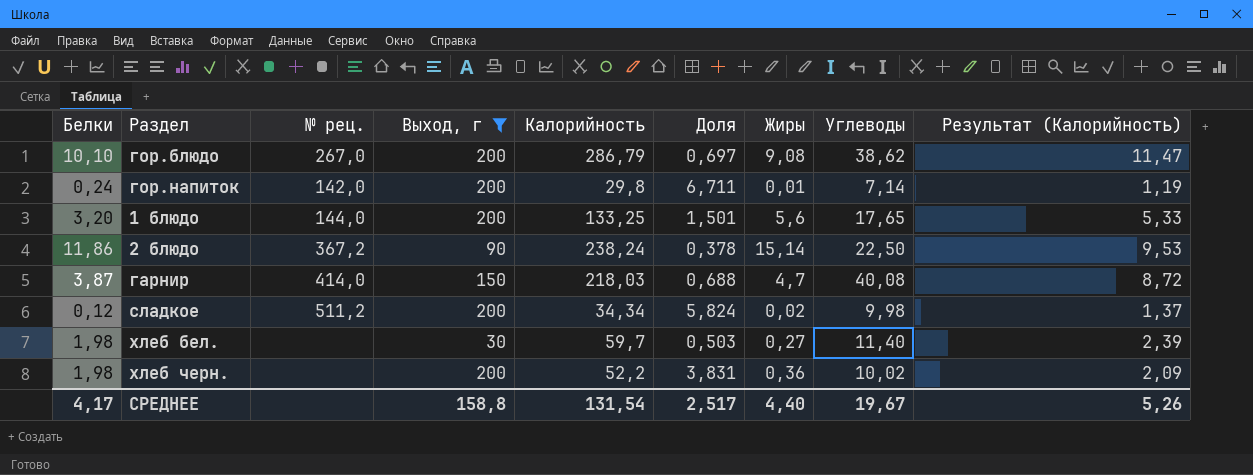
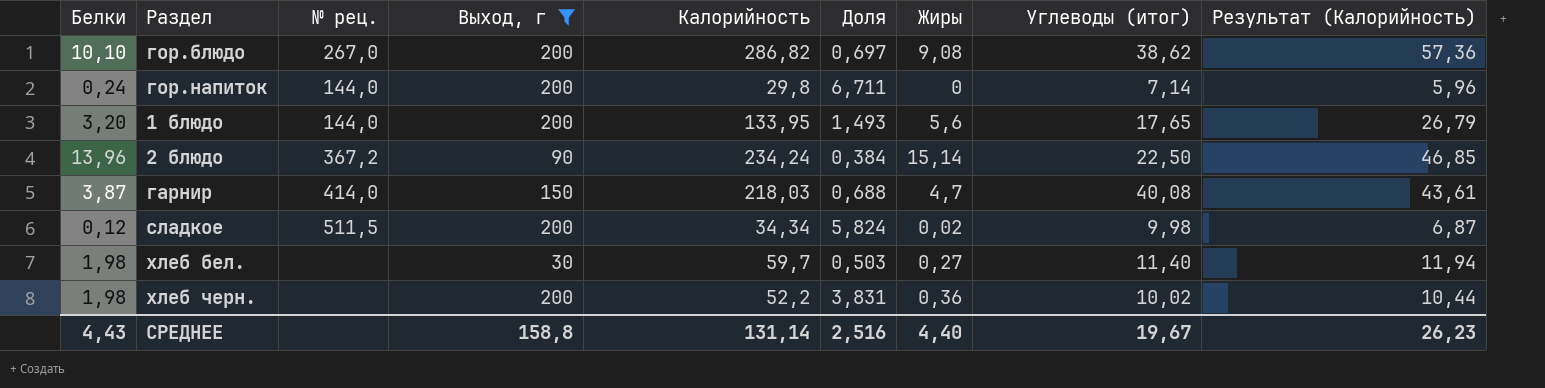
column name: Углеводы -> Углеводы (итог)
column Результат (Калорийность) | formula: [Калорийность] * 0,04 -> [Калорийность] * 0,2
гор.блюдо | Калорийность: 286,79 -> 286,82
гор.напиток | № рец.: 142,0 -> 144,0
гор.напиток | Жиры: 0,01 -> 0
1 блюдо | Калорийность: 133,25 -> 133,95
1 блюдо | Доля: 1,501 -> 1,493
2 блюдо | Белки: 11,86 -> 13,96
2 блюдо | Калорийность: 238,24 -> 234,24
2 блюдо | Доля: 0,378 -> 0,384
сладкое | № рец.: 511,2 -> 511,5
СРЕДНЕЕ | Белки: 4,17 -> 4,43
СРЕДНЕЕ | Калорийность: 131,54 -> 131,14
СРЕДНЕЕ | Доля: 2,517 -> 2,516
СРЕДНЕЕ | Результат (Калорийность): 5,26 -> 26,23

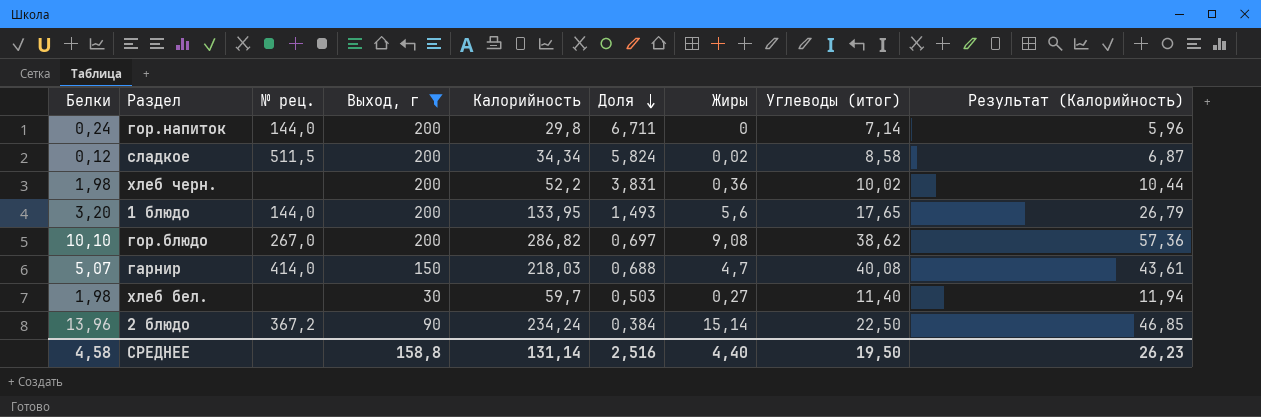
row order: none -> Доля descending
сладкое | Углеводы (итог): 9,98 -> 8,58
гарнир | Белки: 3,87 -> 5,07
СРЕДНЕЕ | Белки: 4,43 -> 4,58
СРЕДНЕЕ | Углеводы (итог): 19,67 -> 19,50

